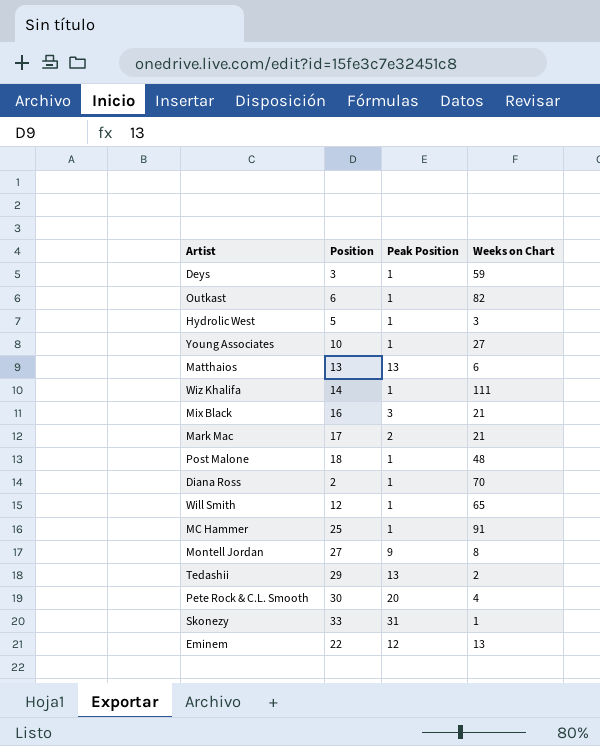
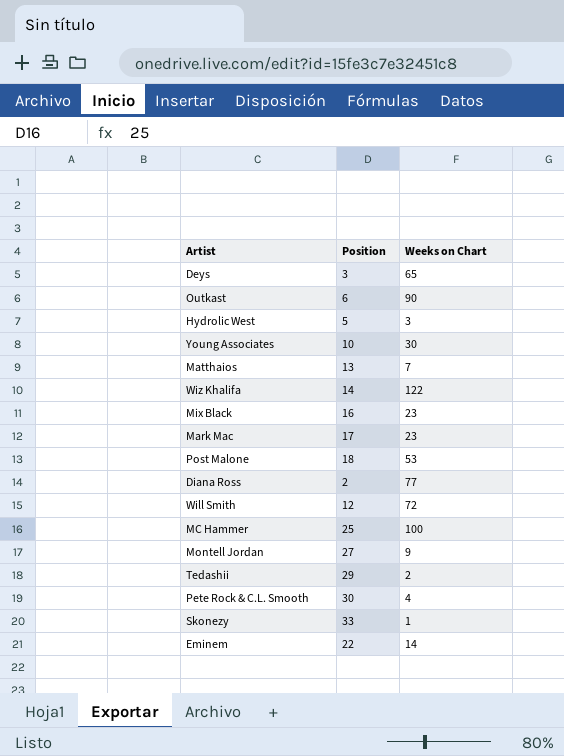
column Peak Position | position: 3 -> none
Deys | Weeks on Chart: 59 -> 65
Outkast | Weeks on Chart: 82 -> 90
Young Associates | Weeks on Chart: 27 -> 30
Matthaios | Weeks on Chart: 6 -> 7
Wiz Khalifa | Weeks on Chart: 111 -> 122
Mix Black | Weeks on Chart: 21 -> 23
Mark Mac | Weeks on Chart: 21 -> 23
Post Malone | Weeks on Chart: 48 -> 53
Diana Ross | Weeks on Chart: 70 -> 77
Will Smith | Weeks on Chart: 65 -> 72
MC Hammer | Weeks on Chart: 91 -> 100
Montell Jordan | Weeks on Chart: 8 -> 9
Eminem | Weeks on Chart: 13 -> 14

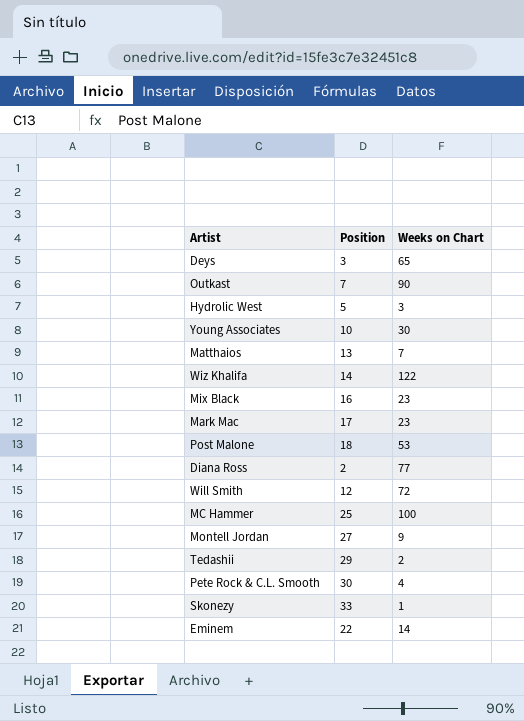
Outkast | Position: 6 -> 7

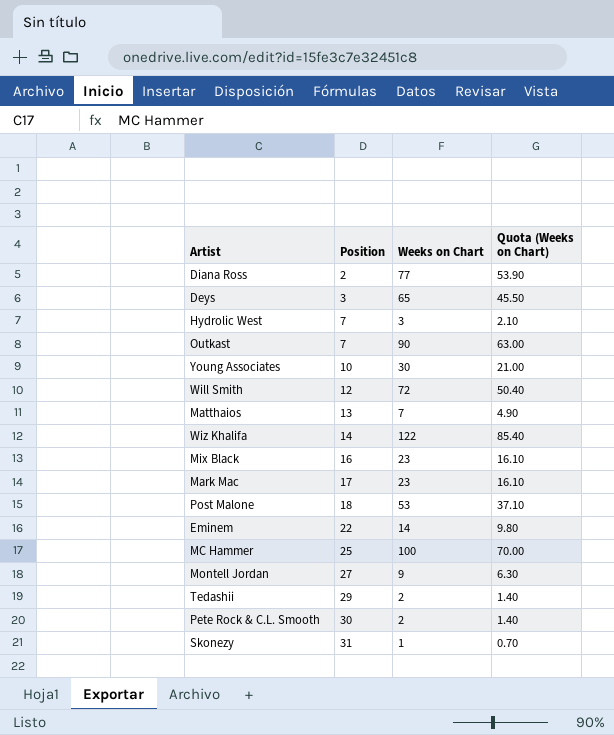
row order: none -> Position ascending
column Quota (Weeks on Chart) | formula: none -> [Weeks on Chart] * 0.7
Hydrolic West | Position: 5 -> 7
Pete Rock & C.L. Smooth | Weeks on Chart: 4 -> 2
Skonezy | Position: 33 -> 31

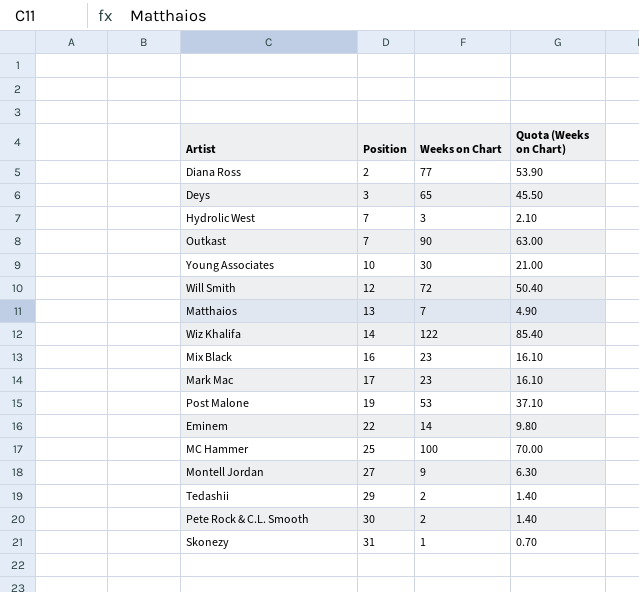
Post Malone | Position: 18 -> 19

